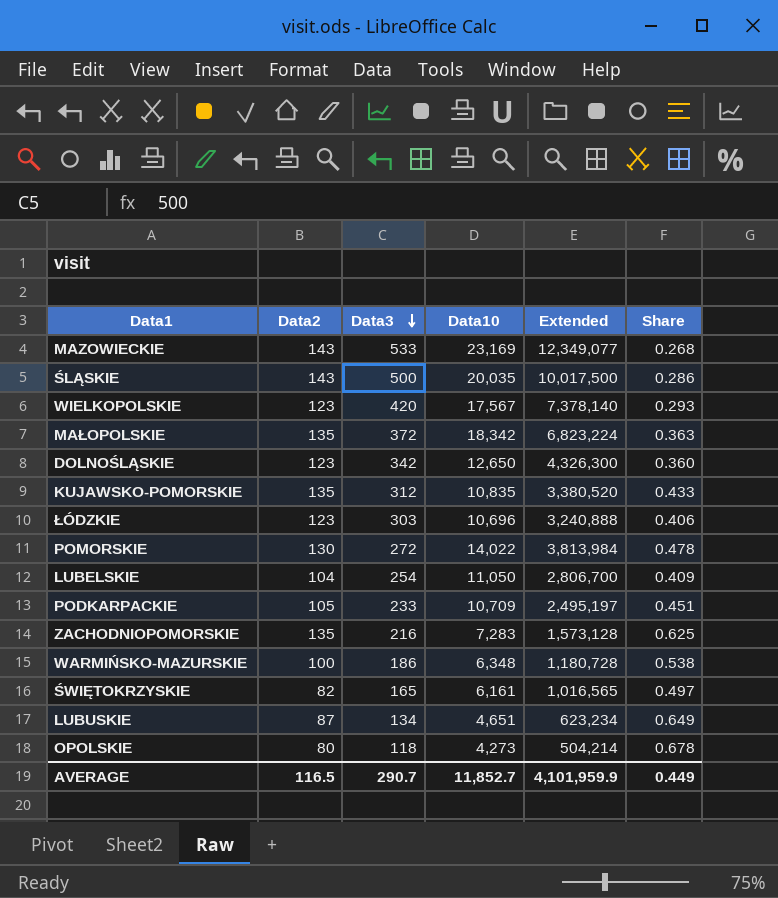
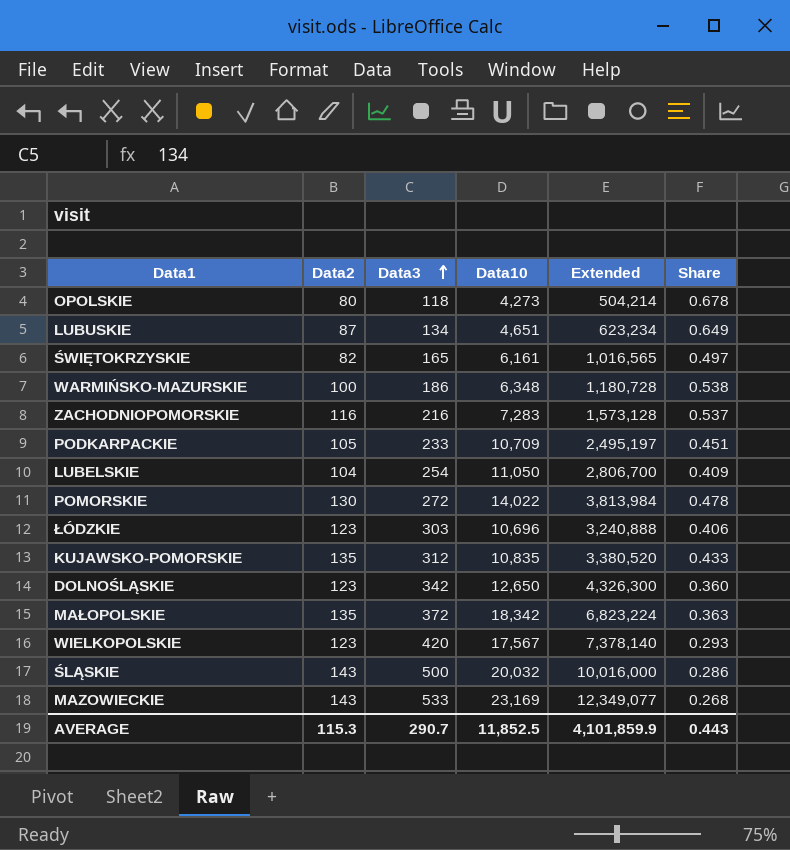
row order: Data3 descending -> Data3 ascending
ZACHODNIOPOMORSKIE | Data2: 135 -> 116
ZACHODNIOPOMORSKIE | Share: 0.625 -> 0.537
ŚLĄSKIE | Data10: 20,035 -> 20,032
ŚLĄSKIE | Extended: 10,017,500 -> 10,016,000
AVERAGE | Data2: 116.5 -> 115.3
AVERAGE | Data10: 11,852.7 -> 11,852.5
AVERAGE | Extended: 4,101,959.9 -> 4,101,859.9
AVERAGE | Share: 0.449 -> 0.443

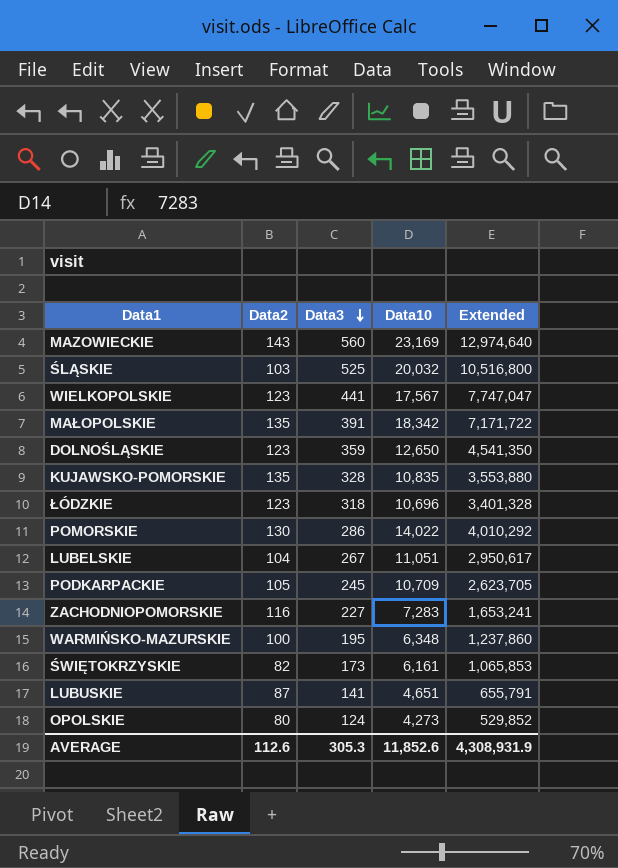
row order: Data3 ascending -> Data3 descending
column Share | formula: [Data2] / [Data3] -> none
MAZOWIECKIE | Data3: 533 -> 560
MAZOWIECKIE | Extended: 12,349,077 -> 12,974,640
ŚLĄSKIE | Data2: 143 -> 103
ŚLĄSKIE | Data3: 500 -> 525
ŚLĄSKIE | Extended: 10,016,000 -> 10,516,800
WIELKOPOLSKIE | Data3: 420 -> 441
WIELKOPOLSKIE | Extended: 7,378,140 -> 7,747,047
MAŁOPOLSKIE | Data3: 372 -> 391
MAŁOPOLSKIE | Extended: 6,823,224 -> 7,171,722
DOLNOŚLĄSKIE | Data3: 342 -> 359
DOLNOŚLĄSKIE | Extended: 4,326,300 -> 4,541,350
KUJAWSKO-POMORSKIE | Data3: 312 -> 328
KUJAWSKO-POMORSKIE | Extended: 3,380,520 -> 3,553,880
ŁÓDZKIE | Data3: 303 -> 318
ŁÓDZKIE | Extended: 3,240,888 -> 3,401,328
POMORSKIE | Data3: 272 -> 286
POMORSKIE | Extended: 3,813,984 -> 4,010,292
LUBELSKIE | Data3: 254 -> 267
LUBELSKIE | Data10: 11,050 -> 11,051
LUBELSKIE | Extended: 2,806,700 -> 2,950,617
PODKARPACKIE | Data3: 233 -> 245
PODKARPACKIE | Extended: 2,495,197 -> 2,623,705
ZACHODNIOPOMORSKIE | Data3: 216 -> 227
ZACHODNIOPOMORSKIE | Extended: 1,573,128 -> 1,653,241
WARMIŃSKO-MAZURSKIE | Data3: 186 -> 195
WARMIŃSKO-MAZURSKIE | Extended: 1,180,728 -> 1,237,860
ŚWIĘTOKRZYSKIE | Data3: 165 -> 173
ŚWIĘTOKRZYSKIE | Extended: 1,016,565 -> 1,065,853
LUBUSKIE | Data3: 134 -> 141
LUBUSKIE | Extended: 623,234 -> 655,791
OPOLSKIE | Data3: 118 -> 124
OPOLSKIE | Extended: 504,214 -> 529,852
AVERAGE | Data2: 115.3 -> 112.6
AVERAGE | Data3: 290.7 -> 305.3
AVERAGE | Data10: 11,852.5 -> 11,852.6
AVERAGE | Extended: 4,101,859.9 -> 4,308,931.9

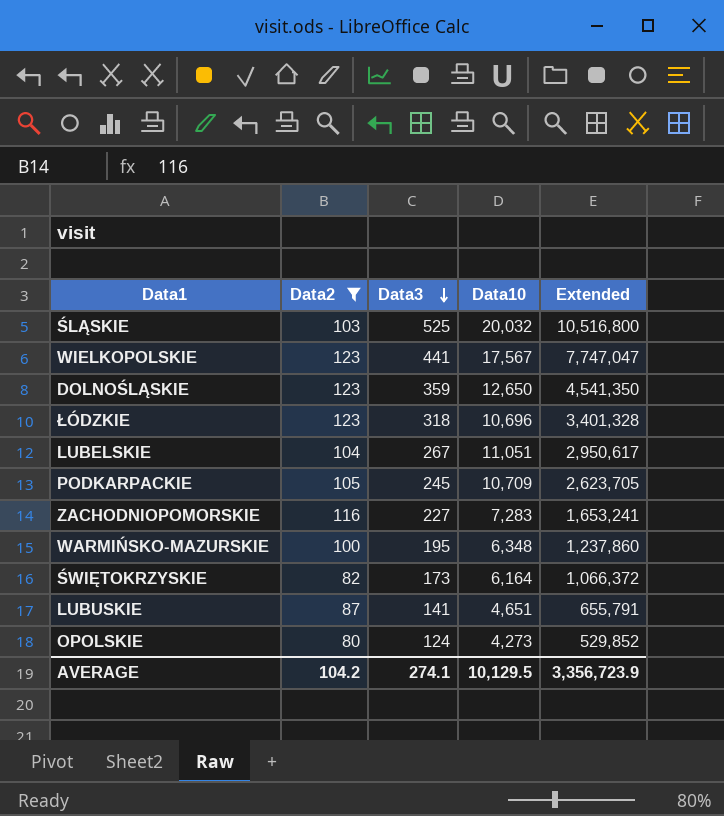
filter: none -> Data2 <= 123
ŚWIĘTOKRZYSKIE | Data10: 6,161 -> 6,164
ŚWIĘTOKRZYSKIE | Extended: 1,065,853 -> 1,066,372
AVERAGE | Data2: 112.6 -> 104.2
AVERAGE | Data3: 305.3 -> 274.1
AVERAGE | Data10: 11,852.6 -> 10,129.5
AVERAGE | Extended: 4,308,931.9 -> 3,356,723.9

